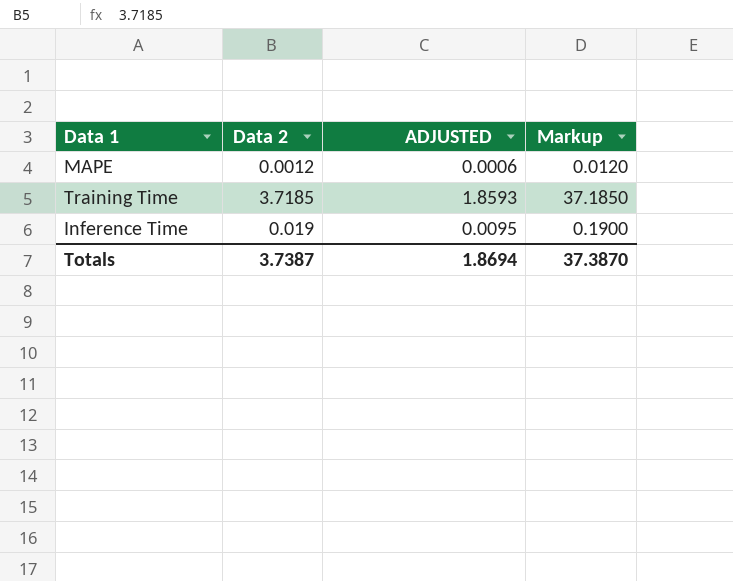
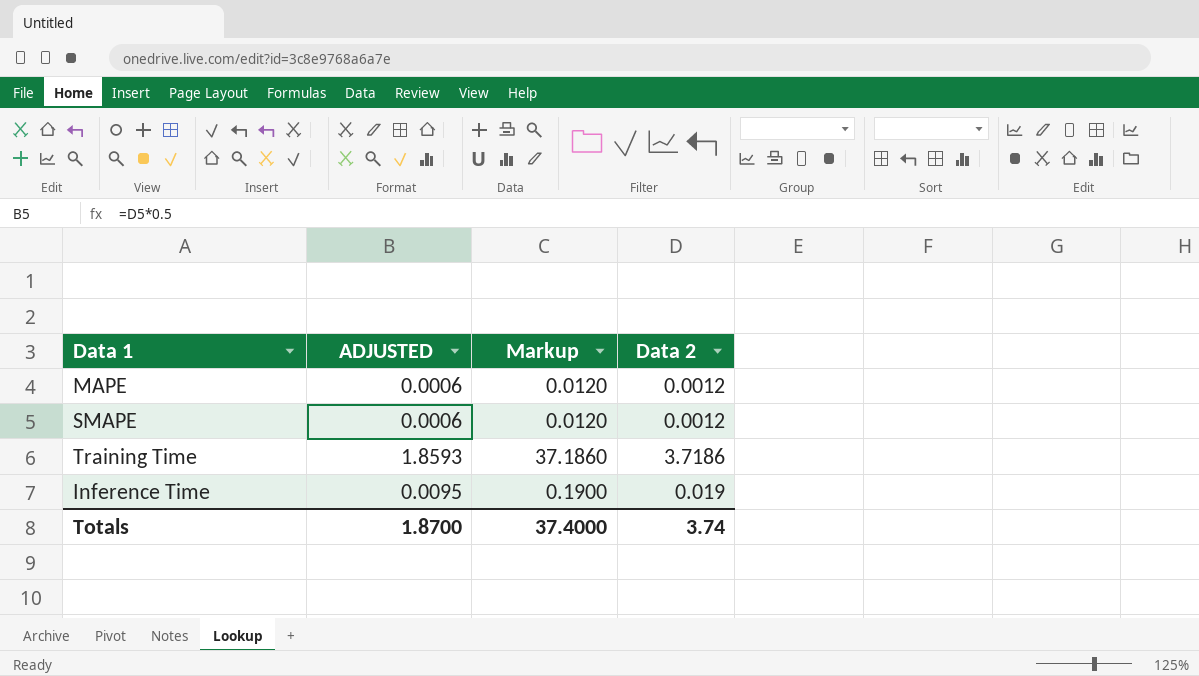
column Data 2 | position: 2 -> 4
row SMAPE: none -> 0.0006 | 0.0120 | 0.0012
Training Time | Markup: 37.1850 -> 37.1860
Training Time | Data 2: 3.7185 -> 3.7186
Totals | ADJUSTED: 1.8694 -> 1.8700
Totals | Markup: 37.3870 -> 37.4000
Totals | Data 2: 3.7387 -> 3.74

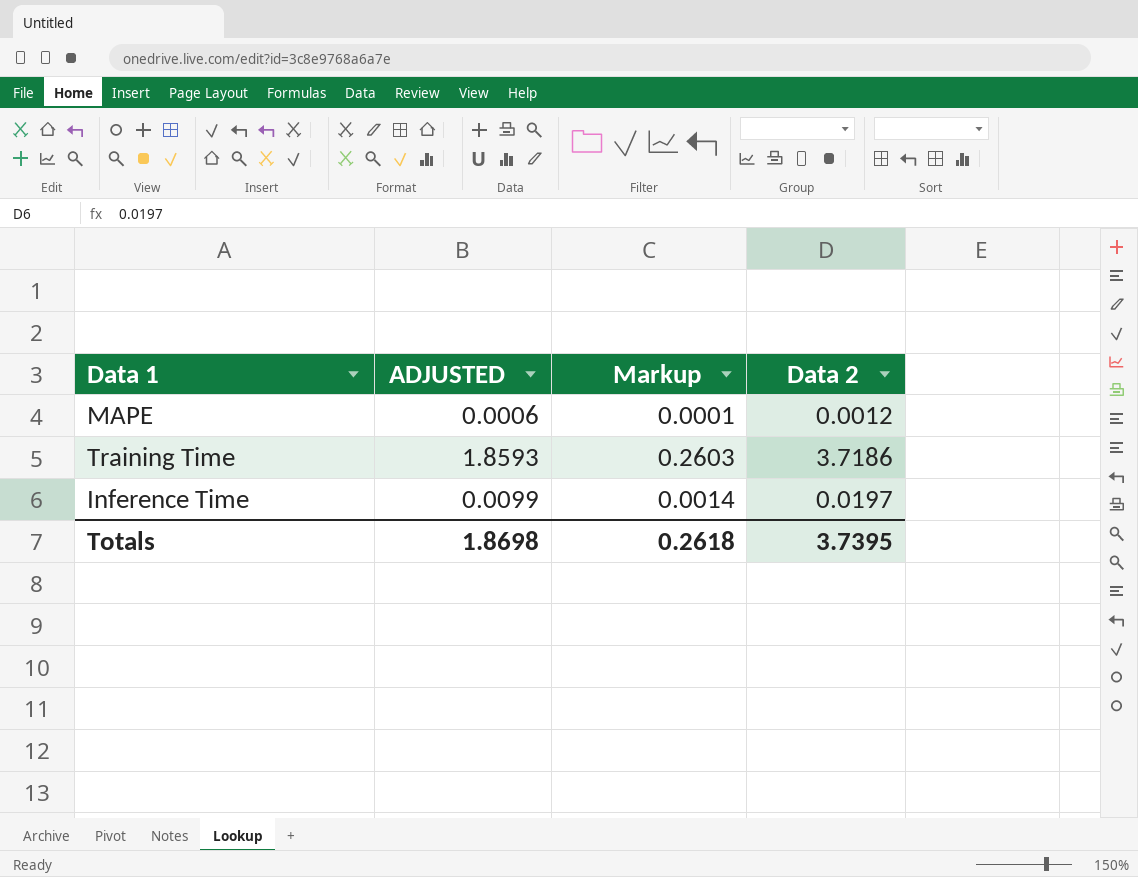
column Markup | formula: [Data 2] * 10 -> [Data 2] * 0.07
row SMAPE: 0.0006 | 0.0120 | 0.0012 -> none
Inference Time | ADJUSTED: 0.0095 -> 0.0099
Inference Time | Data 2: 0.019 -> 0.0197
Totals | ADJUSTED: 1.8700 -> 1.8698
Totals | Markup: 37.4000 -> 0.2618
Totals | Data 2: 3.74 -> 3.7395

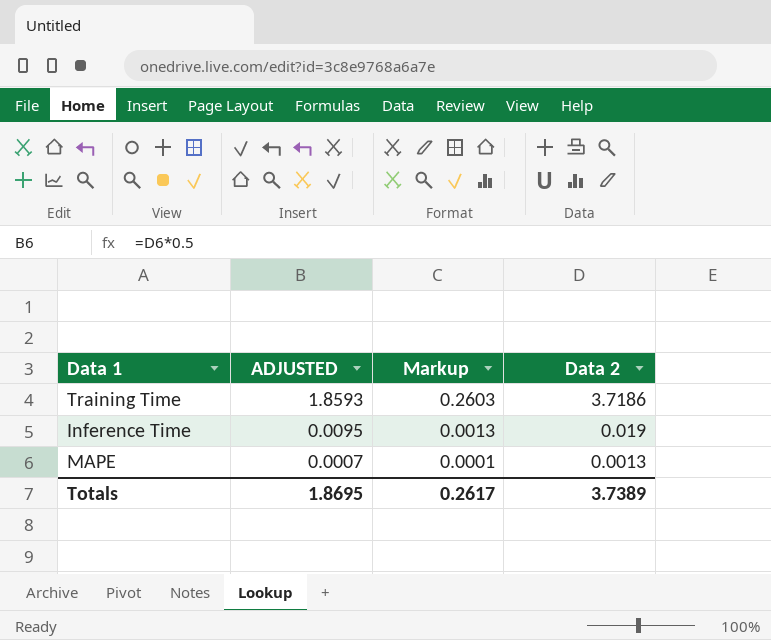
row order: none -> ADJUSTED descending
Inference Time | ADJUSTED: 0.0099 -> 0.0095
Inference Time | Markup: 0.0014 -> 0.0013
Inference Time | Data 2: 0.0197 -> 0.019
MAPE | ADJUSTED: 0.0006 -> 0.0007
MAPE | Data 2: 0.0012 -> 0.0013
Totals | ADJUSTED: 1.8698 -> 1.8695
Totals | Markup: 0.2618 -> 0.2617
Totals | Data 2: 3.7395 -> 3.7389

